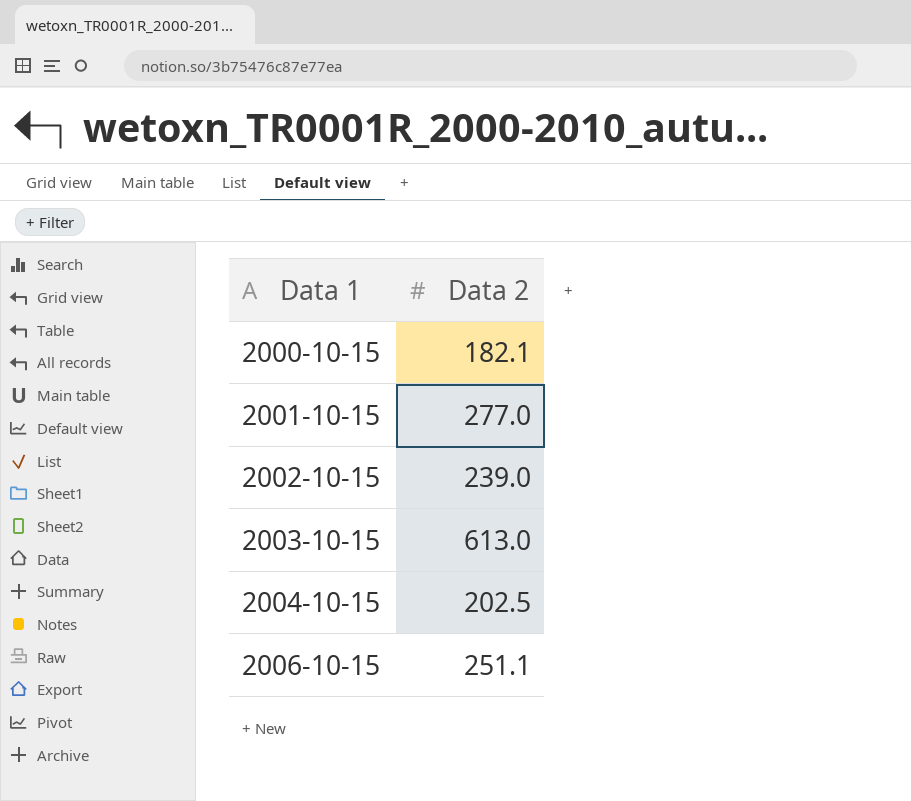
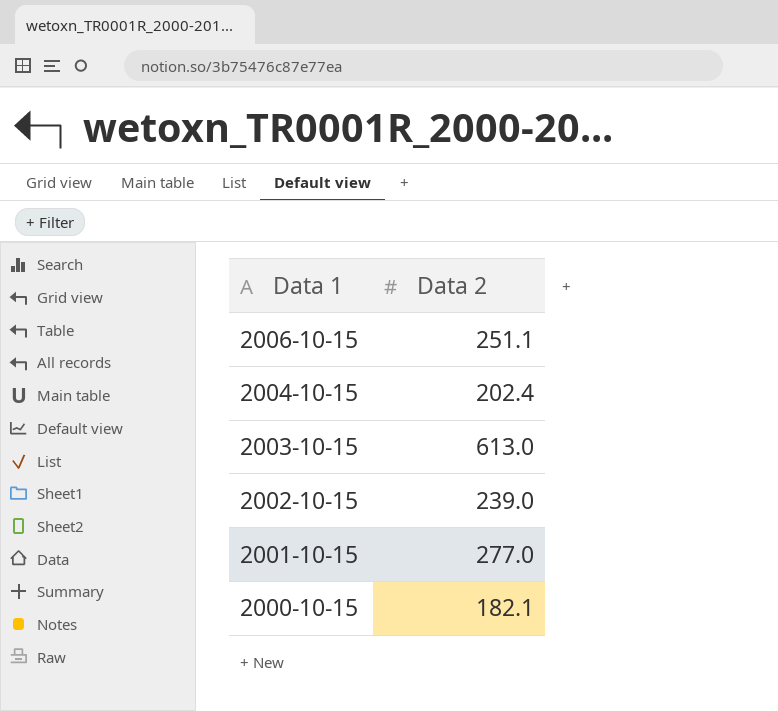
row order: Data 1 ascending -> Data 1 descending
2004-10-15 | Data 2: 202.5 -> 202.4

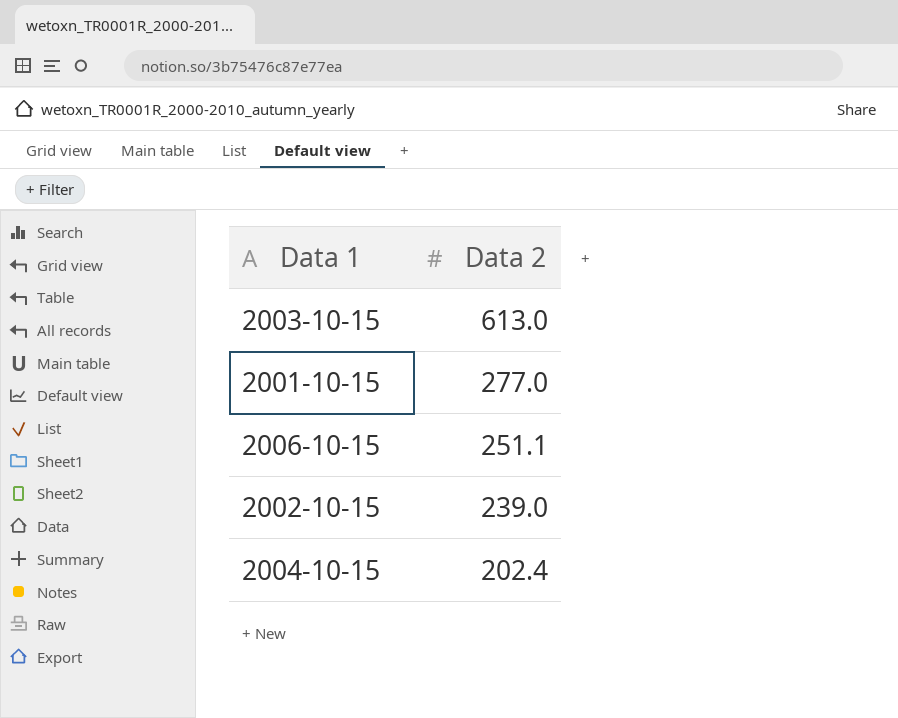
row order: Data 1 descending -> Data 2 descending
row 2000-10-15: 182.1 -> none

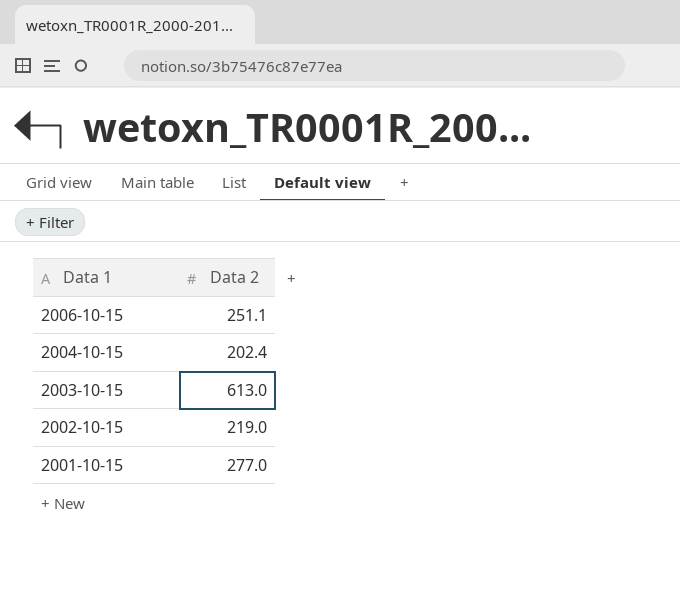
row order: Data 2 descending -> Data 1 descending
2002-10-15 | Data 2: 239.0 -> 219.0

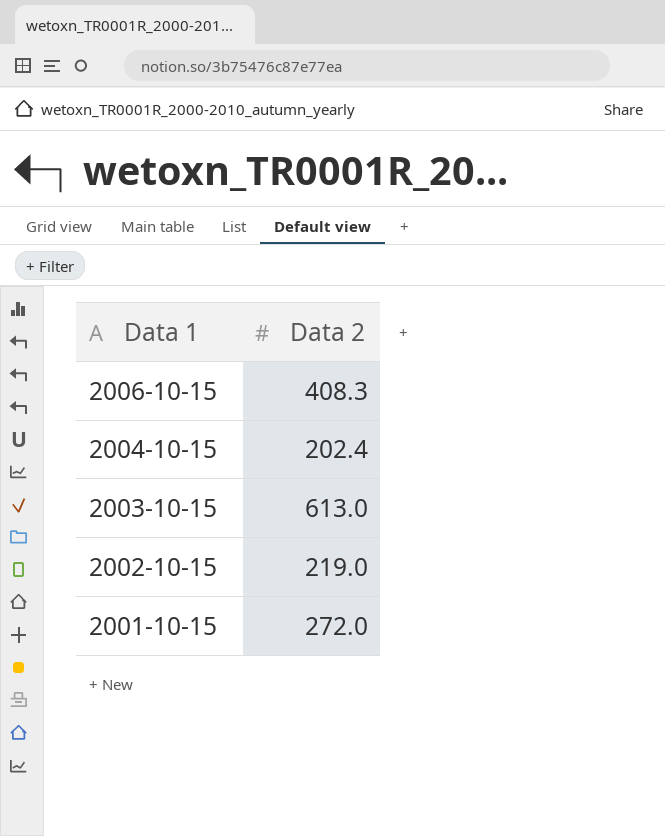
2006-10-15 | Data 2: 251.1 -> 408.3
2001-10-15 | Data 2: 277.0 -> 272.0

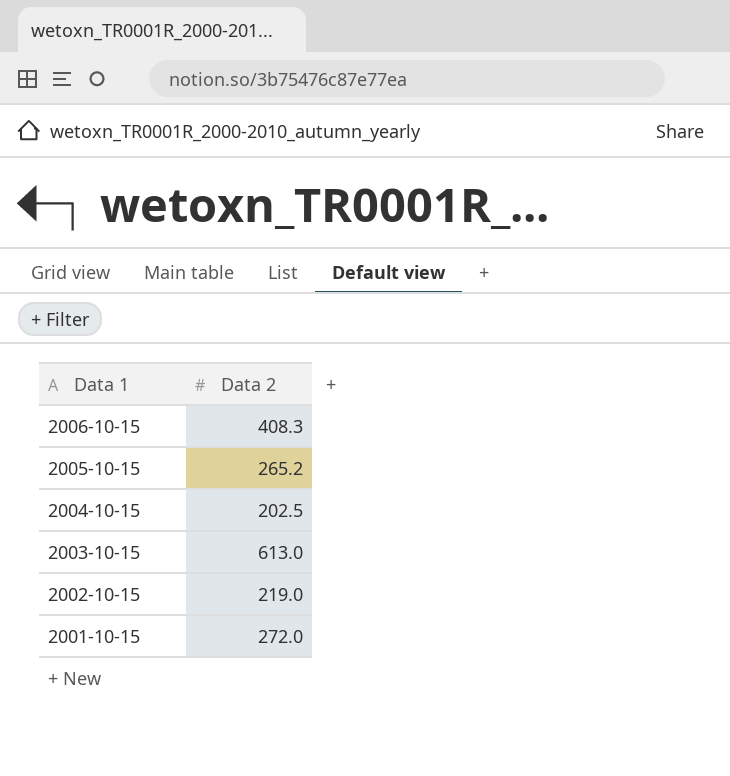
row 2005-10-15: none -> 265.2
2004-10-15 | Data 2: 202.4 -> 202.5

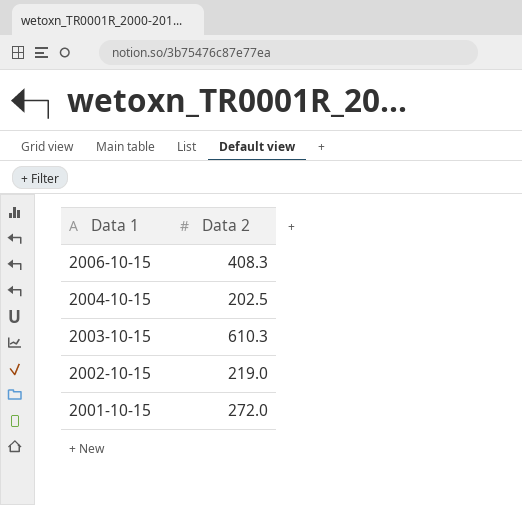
row 2005-10-15: 265.2 -> none
2003-10-15 | Data 2: 613.0 -> 610.3

